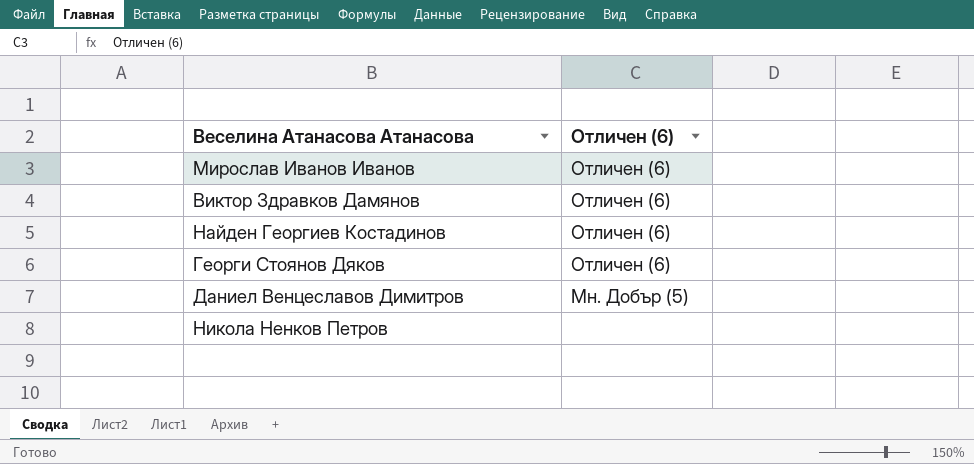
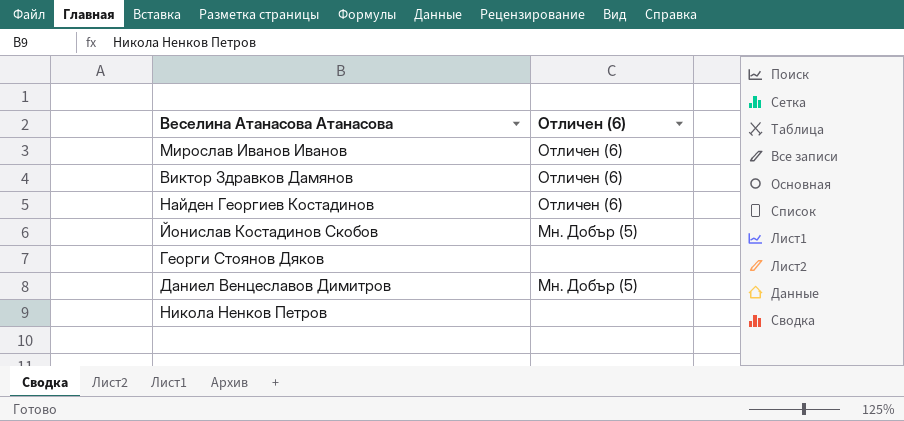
row Йонислав Костадинов Скобов: none -> Мн. Добър (5)
Георги Стоянов Дяков | Отличен (6): Отличен (6) -> none

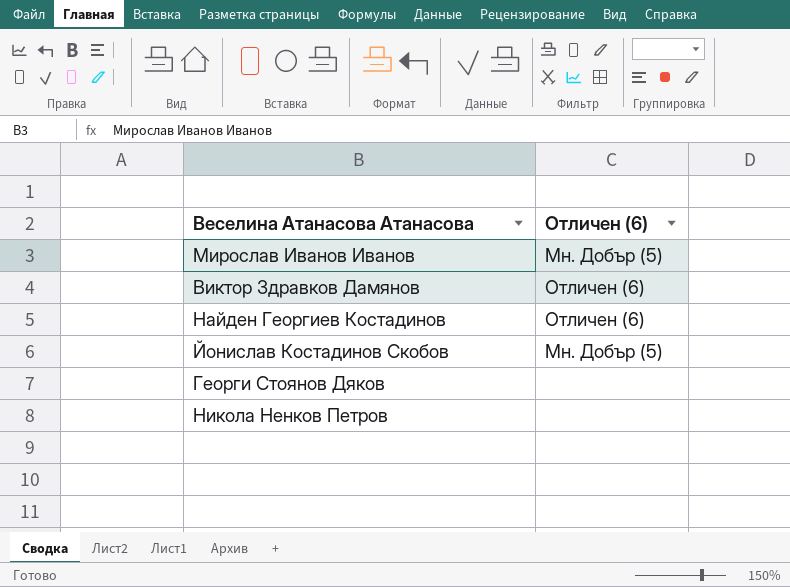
row Даниел Венцеславов Димитров: Мн. Добър (5) -> none
Мирослав Иванов Иванов | Отличен (6): Отличен (6) -> Мн. Добър (5)

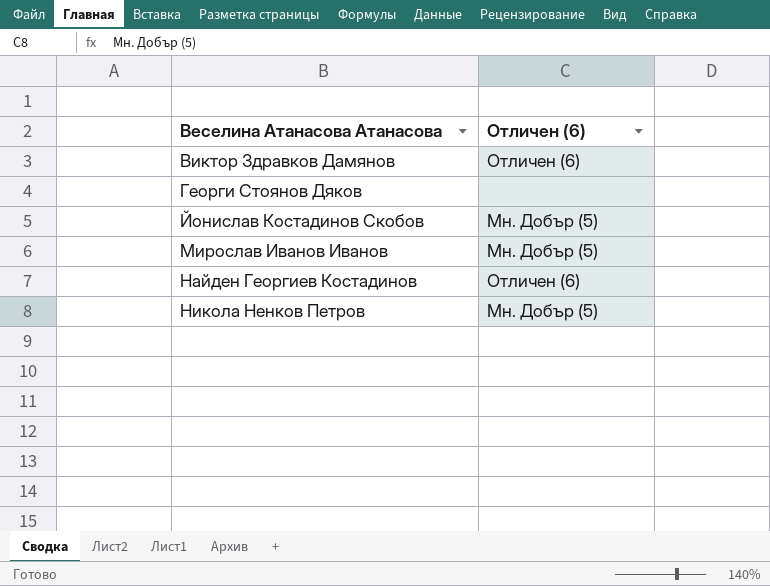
row order: none -> Веселина Атанасова Атанасова ascending
Никола Ненков Петров | Отличен (6): none -> Мн. Добър (5)

